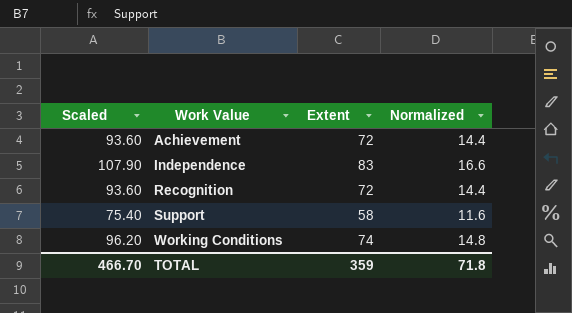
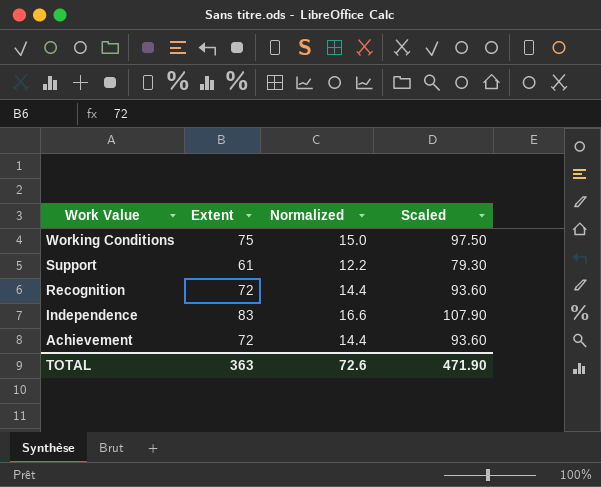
row order: Work Value ascending -> Work Value descending
column Scaled | position: 1 -> 4
Working Conditions | Extent: 74 -> 75
Working Conditions | Normalized: 14.8 -> 15.0
Working Conditions | Scaled: 96.20 -> 97.50
Support | Extent: 58 -> 61
Support | Normalized: 11.6 -> 12.2
Support | Scaled: 75.40 -> 79.30
TOTAL | Extent: 359 -> 363
TOTAL | Normalized: 71.8 -> 72.6
TOTAL | Scaled: 466.70 -> 471.90

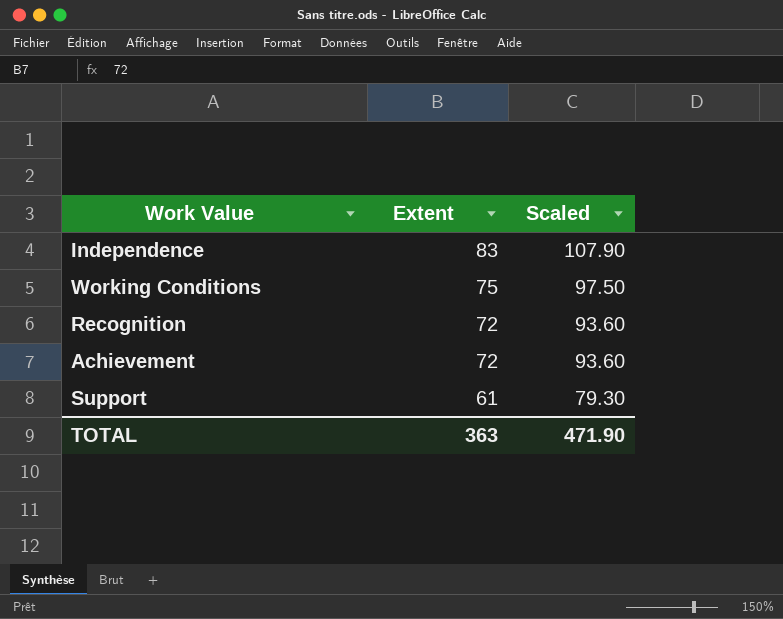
row order: Work Value descending -> Extent descending
column Normalized | formula: [Extent] * 0.2 -> none

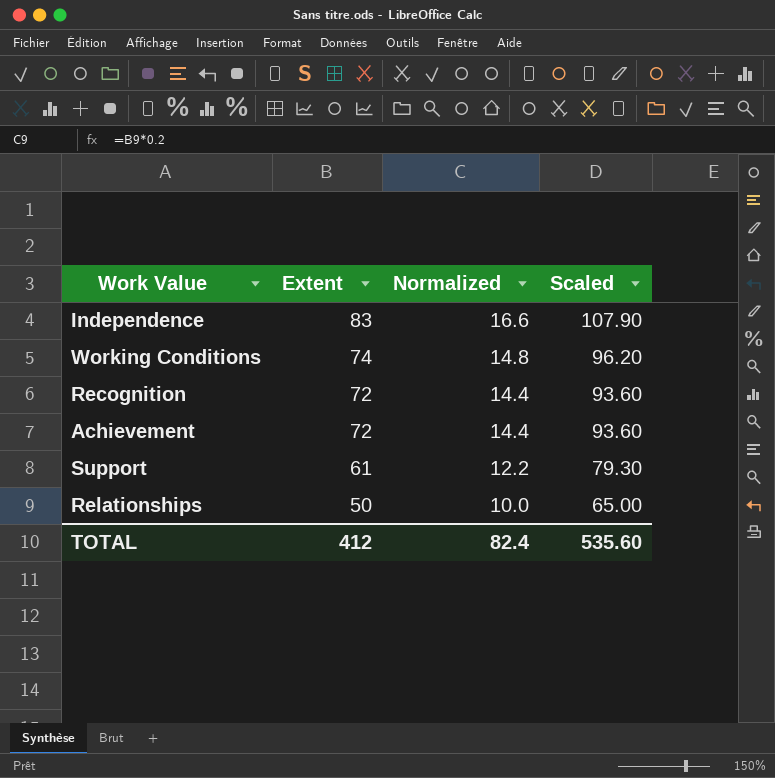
column Normalized | formula: none -> [Extent] * 0.2
Working Conditions | Extent: 75 -> 74
Working Conditions | Scaled: 97.50 -> 96.20
row Relationships: none -> 50 | 10.0 | 65.00
TOTAL | Extent: 363 -> 412
TOTAL | Scaled: 471.90 -> 535.60

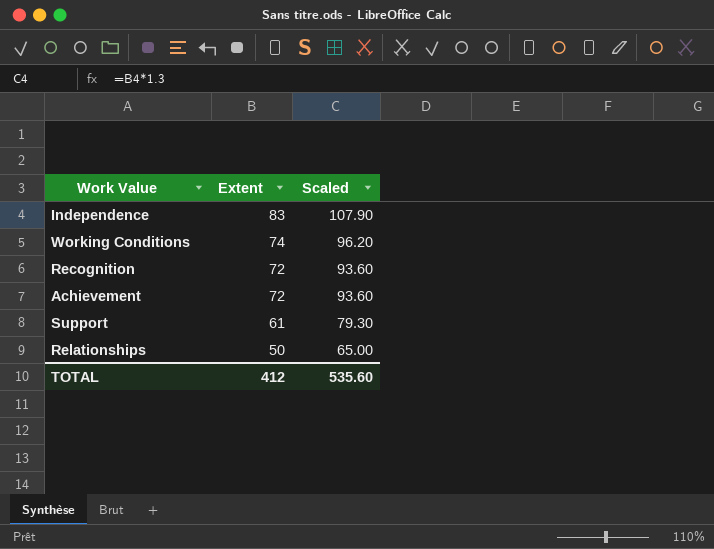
column Normalized | formula: [Extent] * 0.2 -> none

